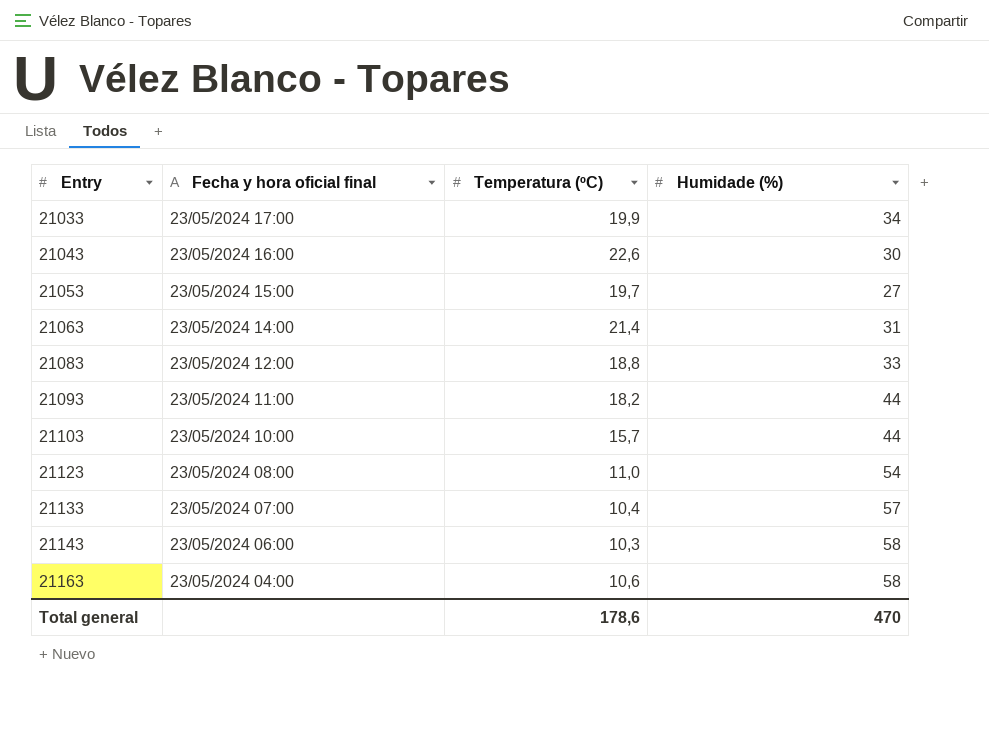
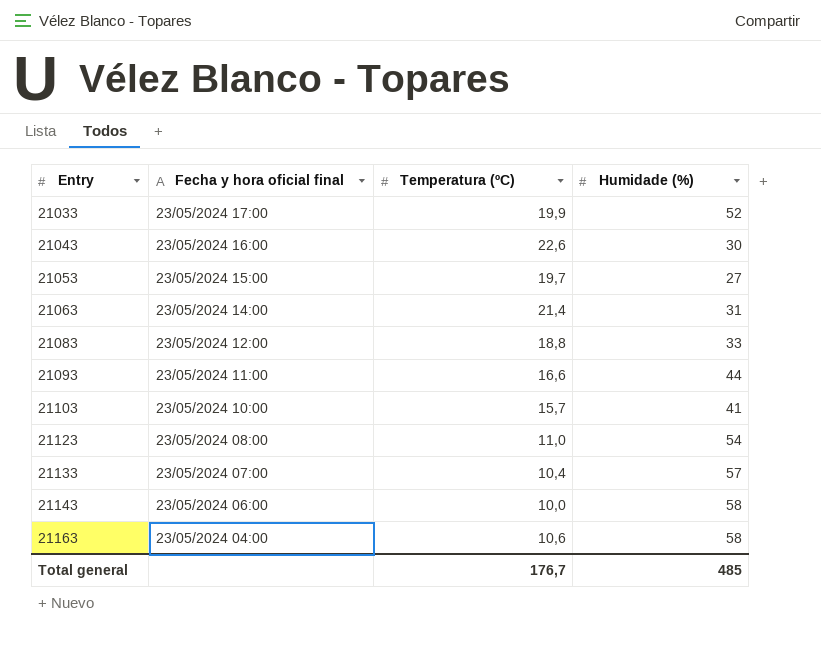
21033 | Humidade (%): 34 -> 52
21093 | Temperatura (ºC): 18,2 -> 16,6
21103 | Humidade (%): 44 -> 41
21143 | Temperatura (ºC): 10,3 -> 10,0
Total general | Temperatura (ºC): 178,6 -> 176,7
Total general | Humidade (%): 470 -> 485

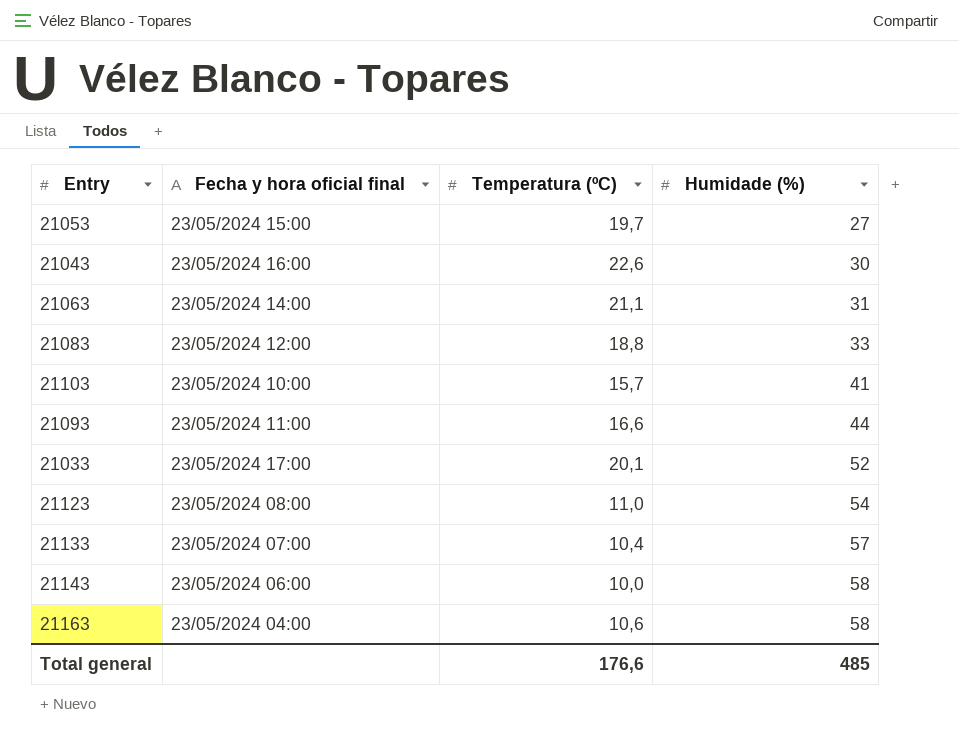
row order: Entry ascending -> Humidade (%) ascending
21063 | Temperatura (ºC): 21,4 -> 21,1
21033 | Temperatura (ºC): 19,9 -> 20,1
Total general | Temperatura (ºC): 176,7 -> 176,6

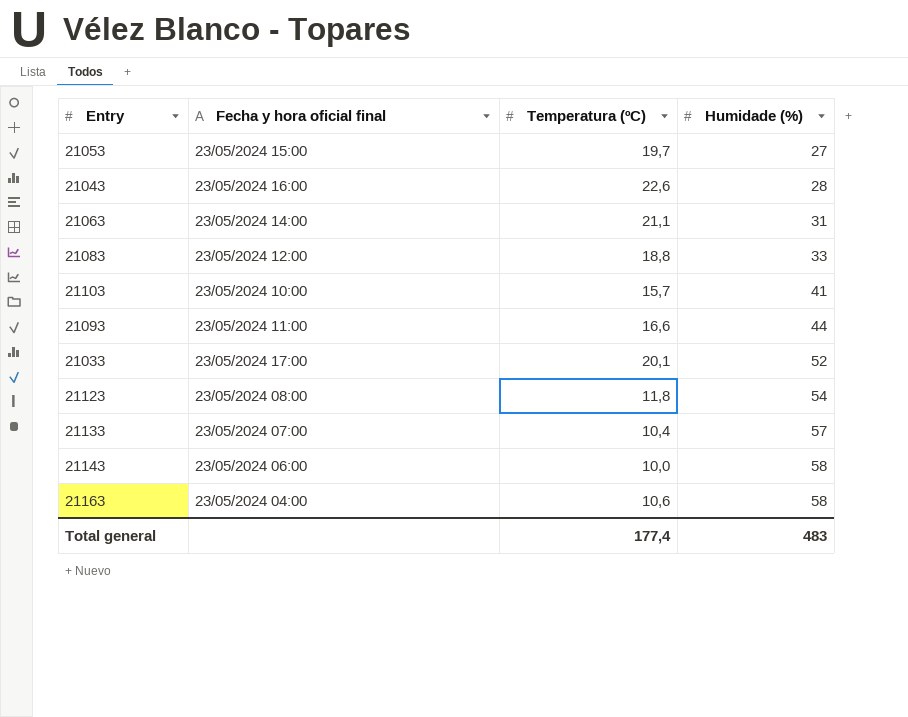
21043 | Humidade (%): 30 -> 28
21123 | Temperatura (ºC): 11,0 -> 11,8
Total general | Temperatura (ºC): 176,6 -> 177,4
Total general | Humidade (%): 485 -> 483

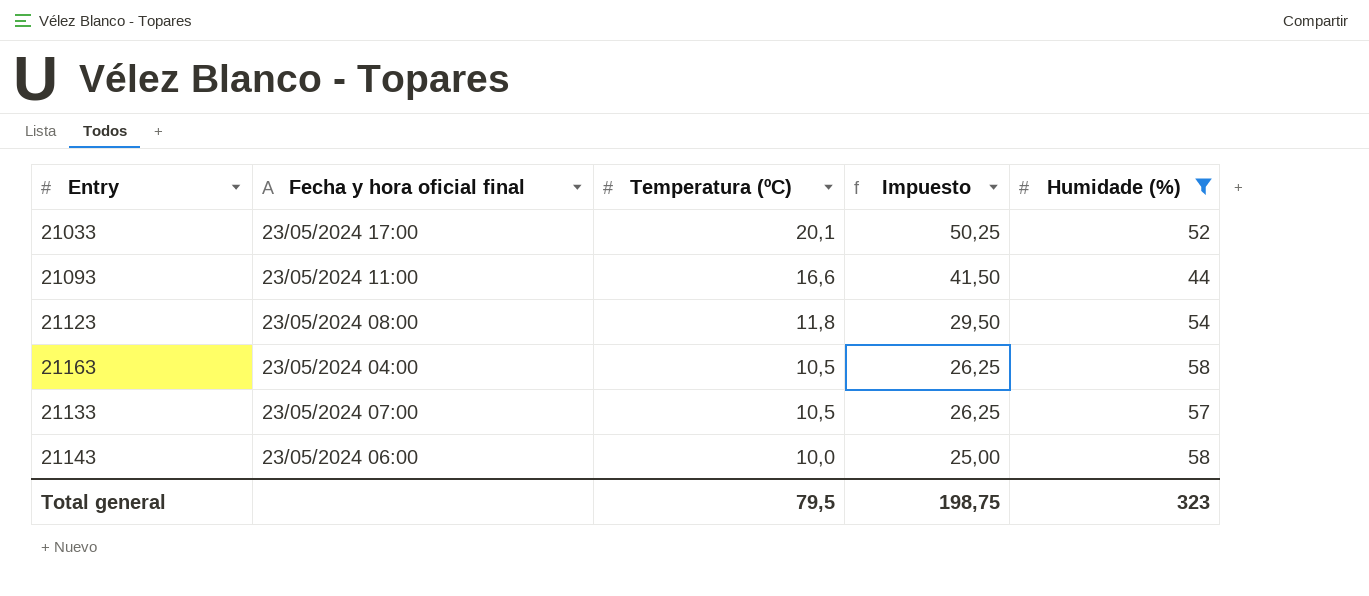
filter: none -> Humidade (%) >= 44
row order: Humidade (%) ascending -> Temperatura (ºC) descending
column Impuesto | formula: none -> [Temperatura (ºC)] * 2,5
21163 | Temperatura (ºC): 10,6 -> 10,5
21133 | Temperatura (ºC): 10,4 -> 10,5
Total general | Temperatura (ºC): 177,4 -> 79,5
Total general | Humidade (%): 483 -> 323

